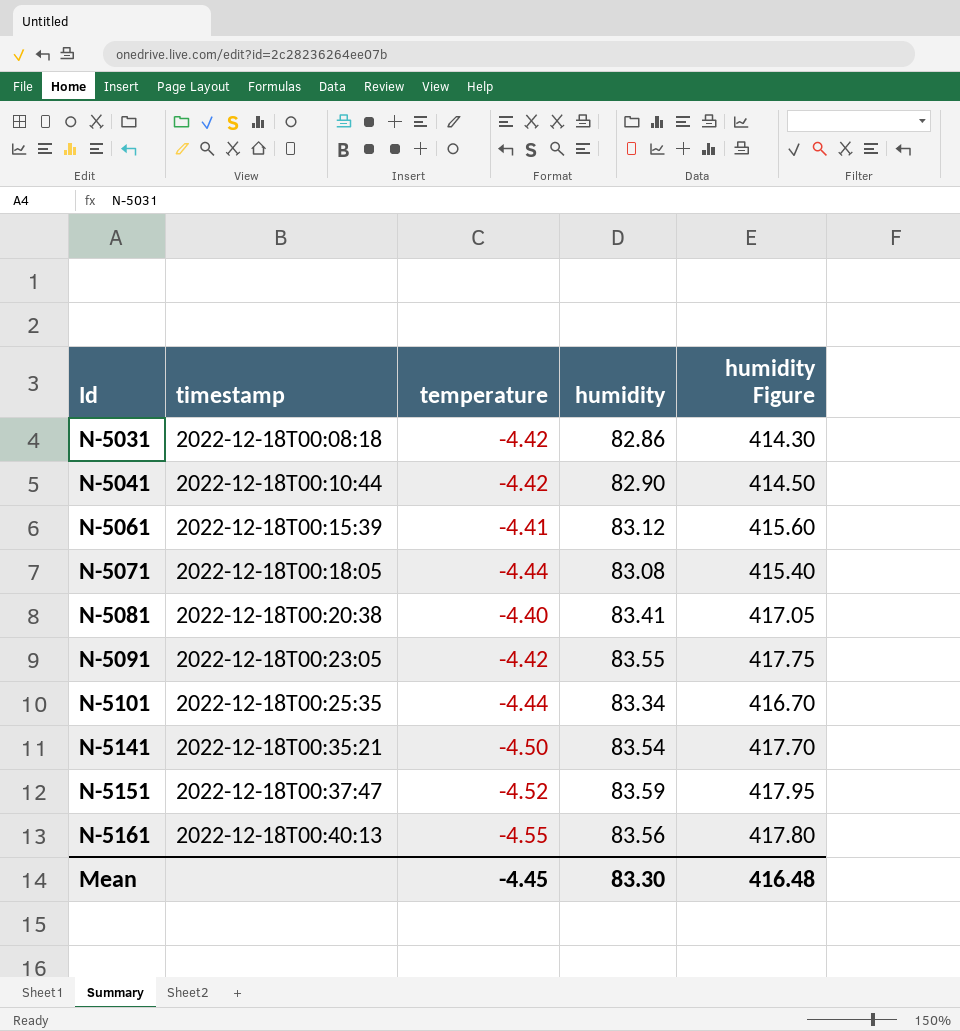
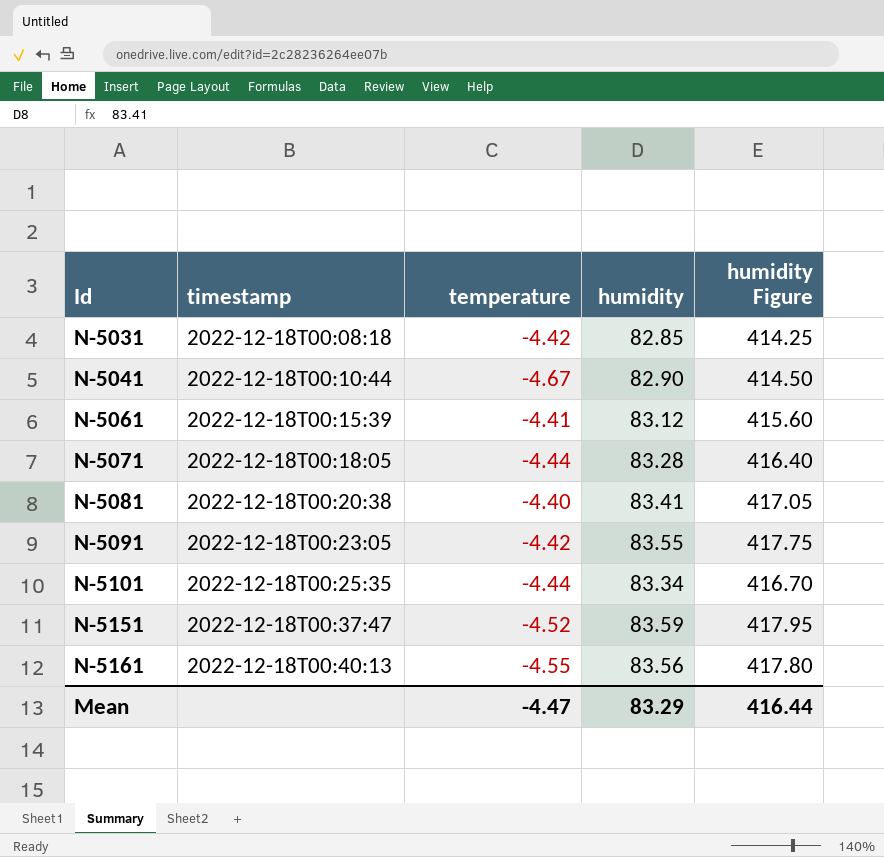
row N-5141: 2022-12-18T00:35:21 | -4.50 | 83.54 | 417.70 -> none
N-5031 | humidity: 82.86 -> 82.85
N-5031 | humidity Figure: 414.30 -> 414.25
N-5041 | temperature: -4.42 -> -4.67
N-5071 | humidity: 83.08 -> 83.28
N-5071 | humidity Figure: 415.40 -> 416.40
Mean | temperature: -4.45 -> -4.47
Mean | humidity: 83.30 -> 83.29
Mean | humidity Figure: 416.48 -> 416.44

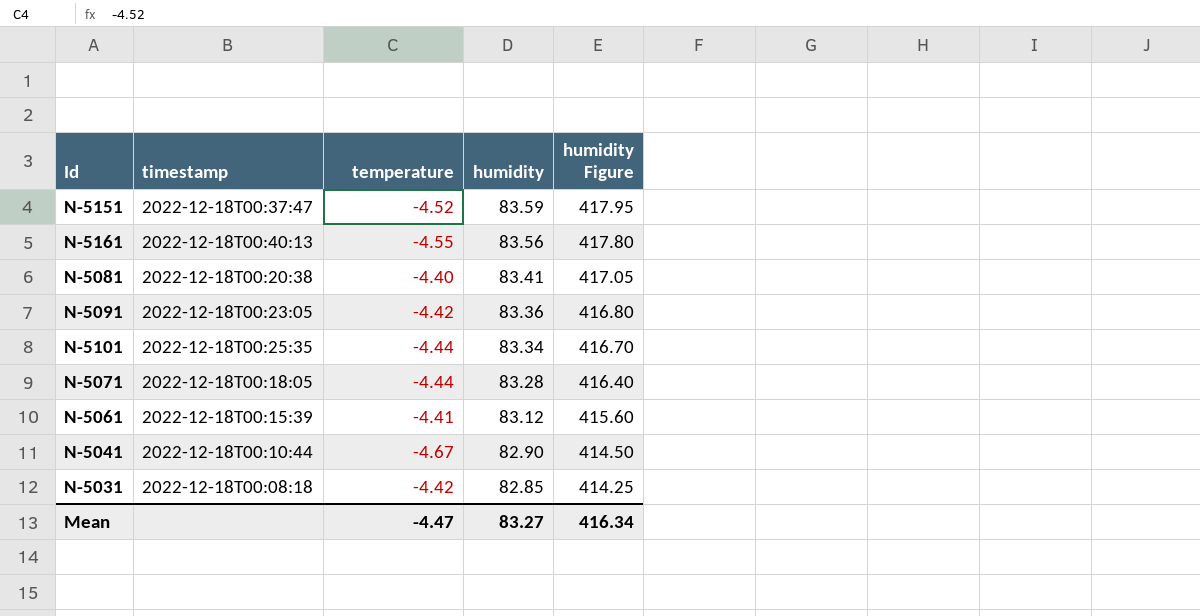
row order: Id ascending -> humidity descending
N-5091 | humidity: 83.55 -> 83.36
N-5091 | humidity Figure: 417.75 -> 416.80
Mean | humidity: 83.29 -> 83.27
Mean | humidity Figure: 416.44 -> 416.34

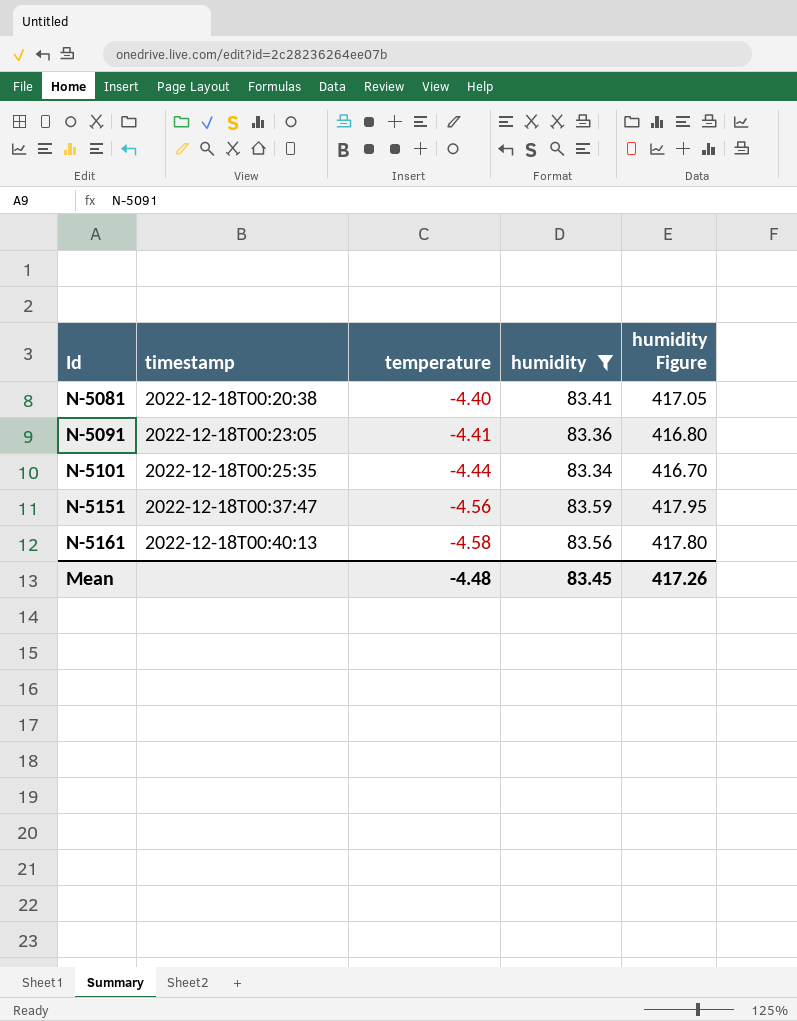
filter: none -> humidity >= 83.34
row order: humidity descending -> Id ascending
N-5091 | temperature: -4.42 -> -4.41
N-5151 | temperature: -4.52 -> -4.56
N-5161 | temperature: -4.55 -> -4.58
Mean | temperature: -4.47 -> -4.48
Mean | humidity: 83.27 -> 83.45
Mean | humidity Figure: 416.34 -> 417.26

